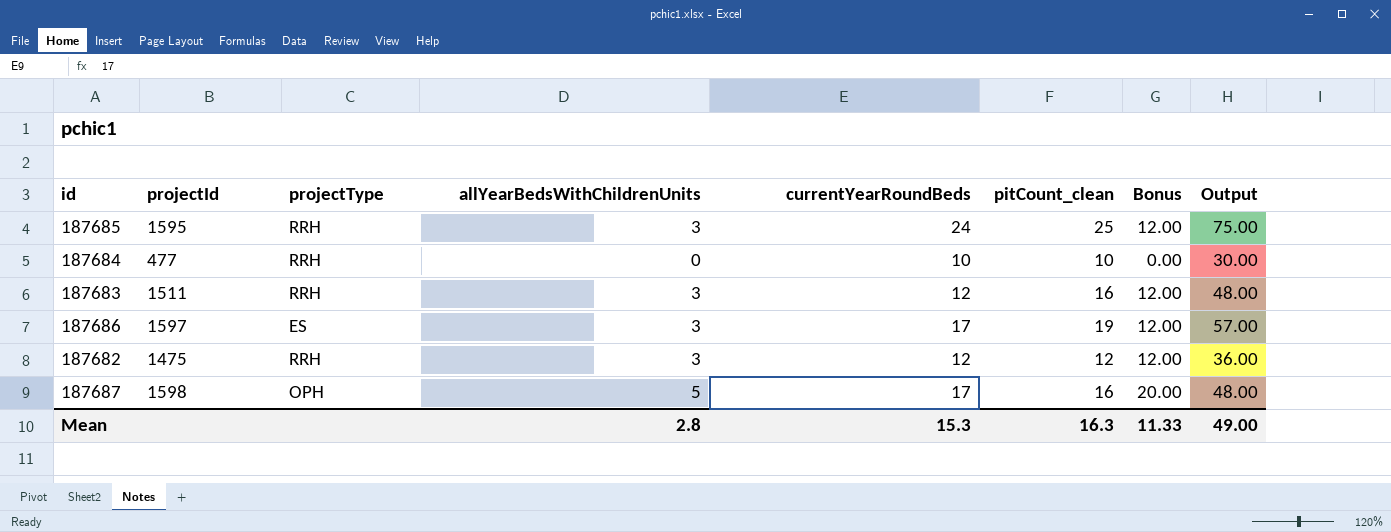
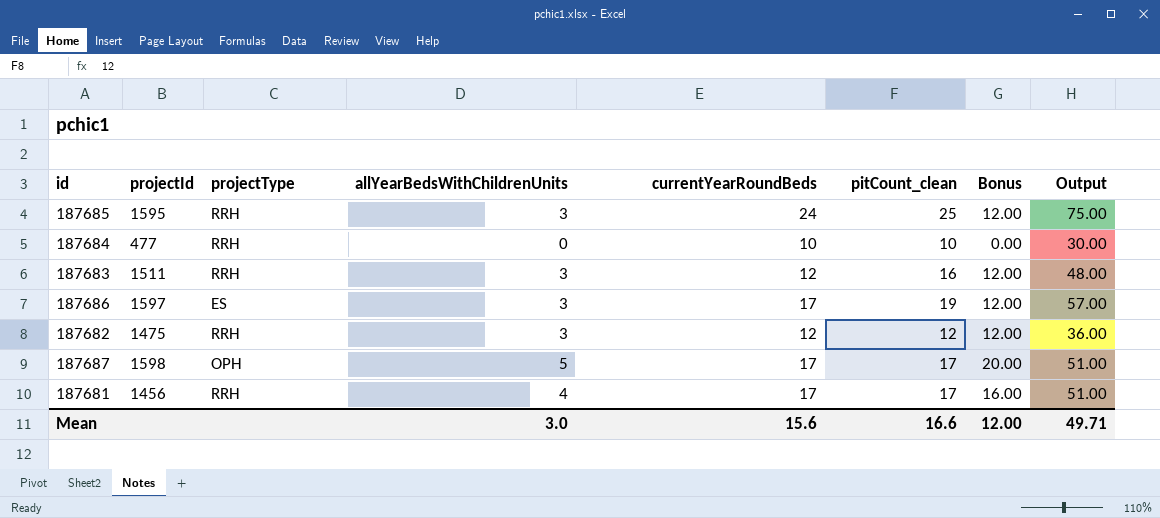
187687 | pitCount_clean: 16 -> 17
187687 | Output: 48.00 -> 51.00
row 187681: none -> 1456 | RRH | 4 | 17 | 17 | 16.00 | 51.00
Mean | allYearBedsWithChildrenUnits: 2.8 -> 3.0
Mean | currentYearRoundBeds: 15.3 -> 15.6
Mean | pitCount_clean: 16.3 -> 16.6
Mean | Bonus: 11.33 -> 12.00
Mean | Output: 49.00 -> 49.71

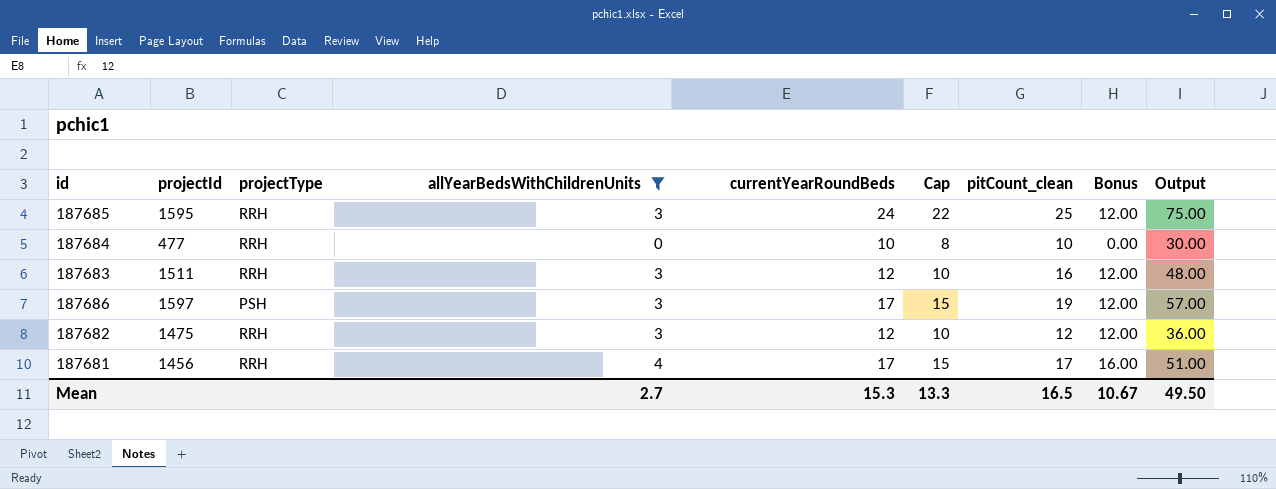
filter: none -> allYearBedsWithChildrenUnits != 5
column Cap | formula: none -> [currentYearRoundBeds] - 2
187686 | projectType: ES -> PSH
Mean | allYearBedsWithChildrenUnits: 3.0 -> 2.7
Mean | currentYearRoundBeds: 15.6 -> 15.3
Mean | pitCount_clean: 16.6 -> 16.5
Mean | Bonus: 12.00 -> 10.67
Mean | Output: 49.71 -> 49.50

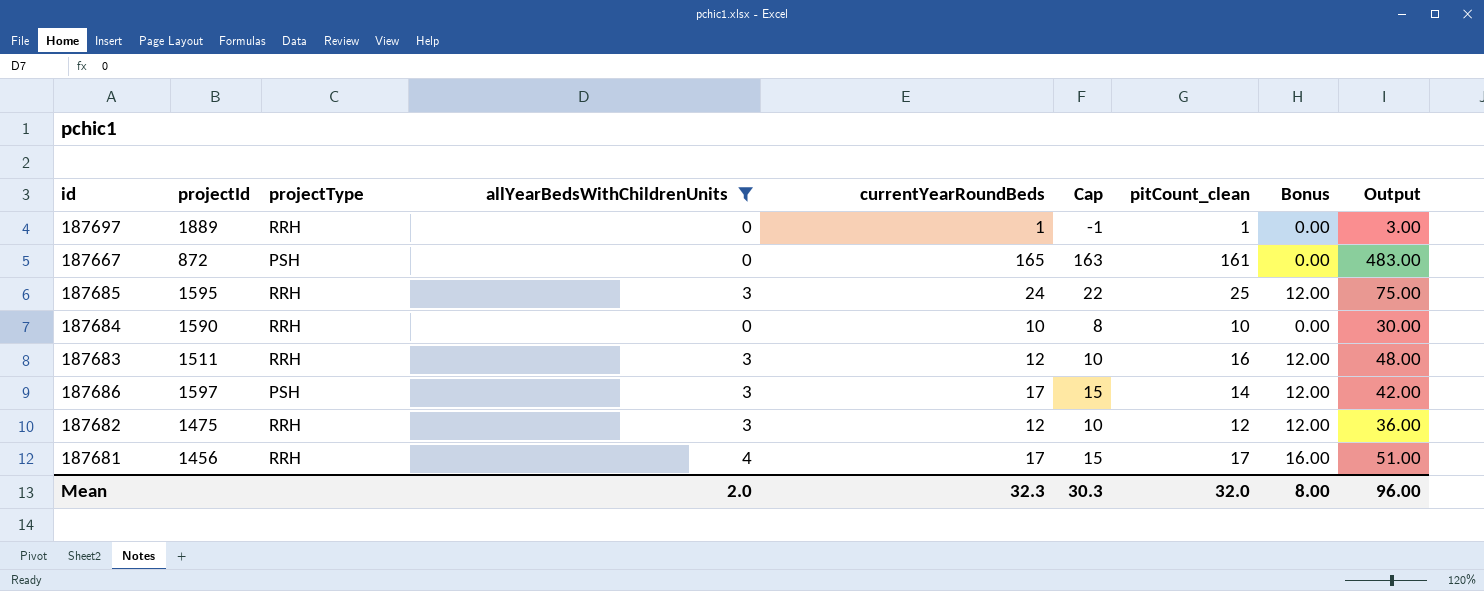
row 187697: none -> 1889 | RRH | 0 | 1 | -1 | 1 | 0.00 | 3.00
row 187667: none -> 872 | PSH | 0 | 165 | 163 | 161 | 0.00 | 483.00
187684 | projectId: 477 -> 1590
187686 | pitCount_clean: 19 -> 14
187686 | Output: 57.00 -> 42.00
Mean | allYearBedsWithChildrenUnits: 2.7 -> 2.0
Mean | currentYearRoundBeds: 15.3 -> 32.3
Mean | Cap: 13.3 -> 30.3
Mean | pitCount_clean: 16.5 -> 32.0
Mean | Bonus: 10.67 -> 8.00
Mean | Output: 49.50 -> 96.00

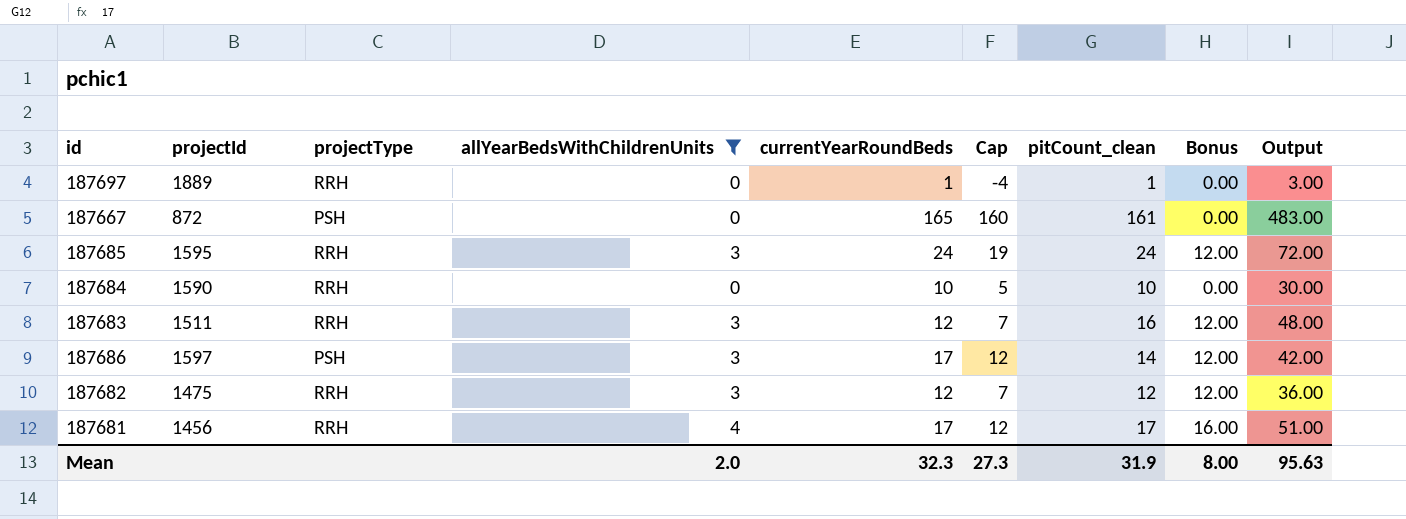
column Cap | formula: [currentYearRoundBeds] - 2 -> [currentYearRoundBeds] - 5
187685 | pitCount_clean: 25 -> 24
187685 | Output: 75.00 -> 72.00
Mean | Cap: 30.3 -> 27.3
Mean | pitCount_clean: 32.0 -> 31.9
Mean | Output: 96.00 -> 95.63

